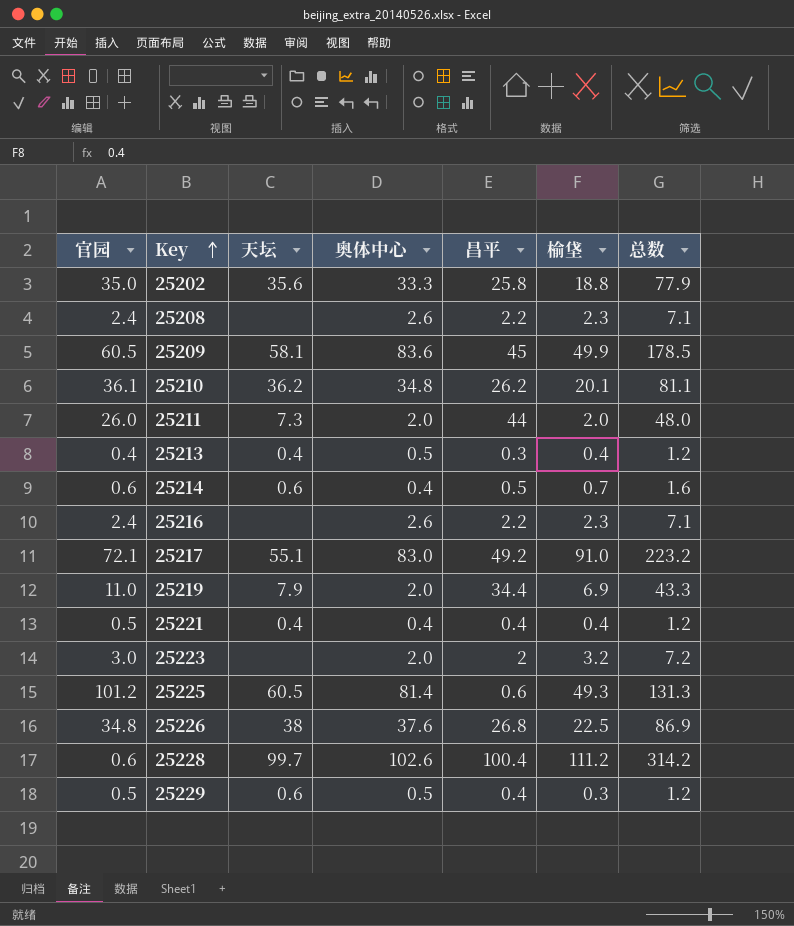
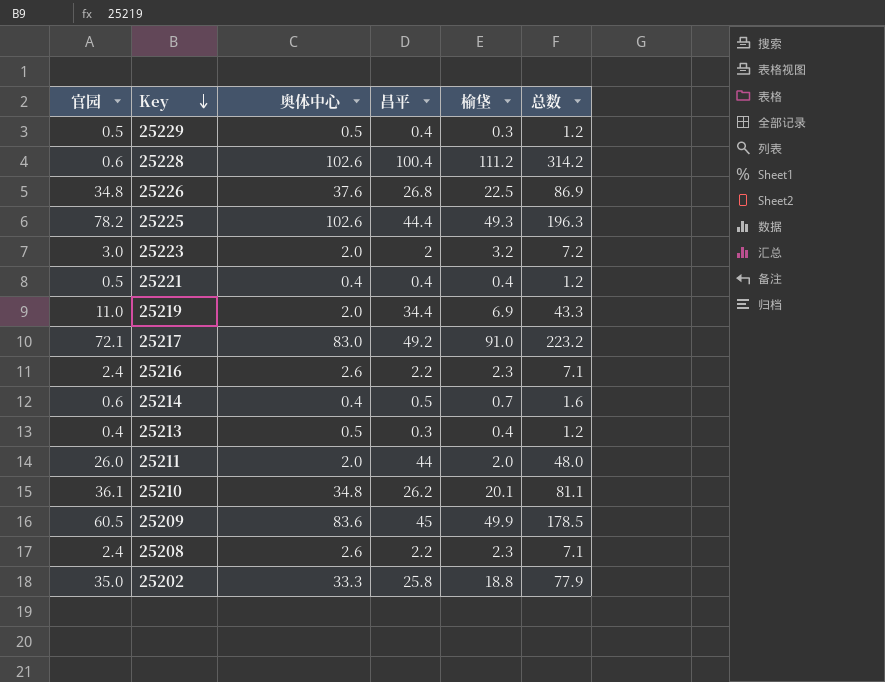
row order: Key ascending -> Key descending
column 天坛 | position: 3 -> none
25225 | 官园: 101.2 -> 78.2
25225 | 奥体中心: 81.4 -> 102.6
25225 | 昌平: 0.6 -> 44.4
25225 | 总数: 131.3 -> 196.3

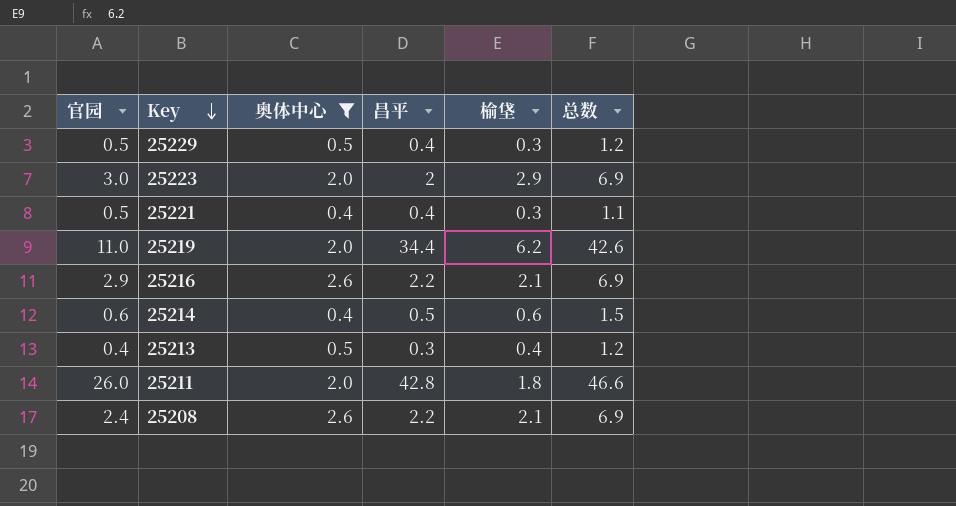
filter: none -> 奥体中心 <= 2.6
25223 | 榆垡: 3.2 -> 2.9
25223 | 总数: 7.2 -> 6.9
25221 | 榆垡: 0.4 -> 0.3
25221 | 总数: 1.2 -> 1.1
25219 | 榆垡: 6.9 -> 6.2
25219 | 总数: 43.3 -> 42.6
25216 | 官园: 2.4 -> 2.9
25216 | 榆垡: 2.3 -> 2.1
25216 | 总数: 7.1 -> 6.9
25214 | 榆垡: 0.7 -> 0.6
25214 | 总数: 1.6 -> 1.5
25211 | 昌平: 44 -> 42.8
25211 | 榆垡: 2.0 -> 1.8
25211 | 总数: 48.0 -> 46.6
25208 | 榆垡: 2.3 -> 2.1
25208 | 总数: 7.1 -> 6.9

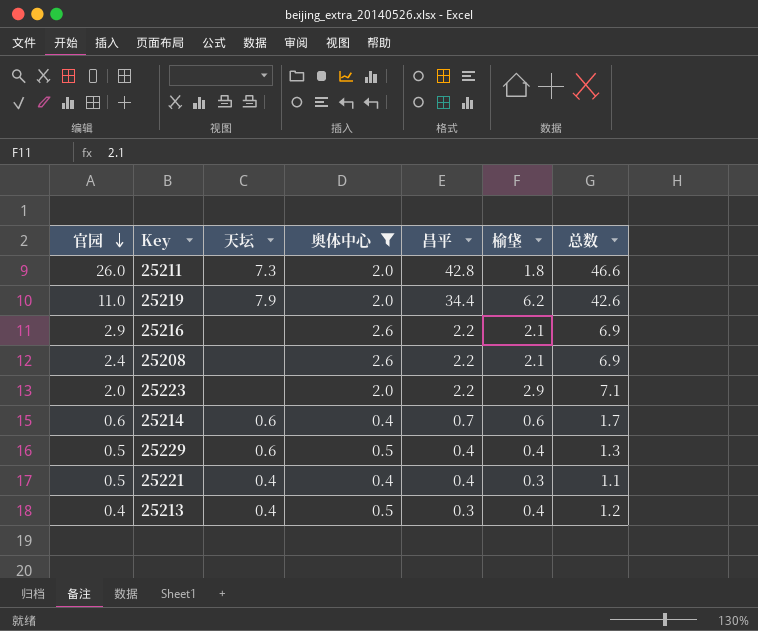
row order: Key descending -> 官园 descending
column 天坛 | position: none -> 3
25223 | 官园: 3.0 -> 2.0
25223 | 昌平: 2 -> 2.2
25223 | 总数: 6.9 -> 7.1
25214 | 昌平: 0.5 -> 0.7
25214 | 总数: 1.5 -> 1.7
25229 | 榆垡: 0.3 -> 0.4
25229 | 总数: 1.2 -> 1.3

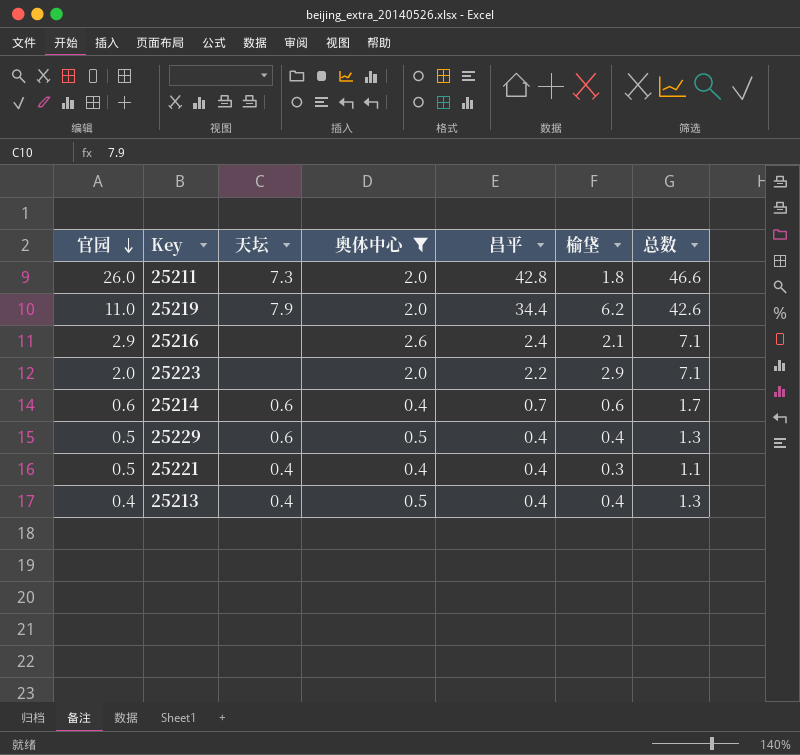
row 25208: 2.4 | none | 2.6 | 2.2 | 2.1 | 6.9 -> none
25216 | 昌平: 2.2 -> 2.4
25216 | 总数: 6.9 -> 7.1
25213 | 昌平: 0.3 -> 0.4
25213 | 总数: 1.2 -> 1.3

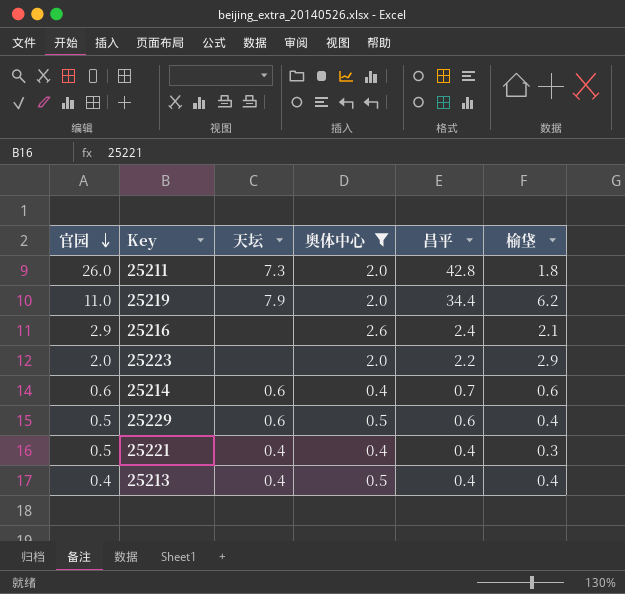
column 总数 | formula: [奥体中心] + [昌平] + [榆垡] -> none
25229 | 昌平: 0.4 -> 0.6

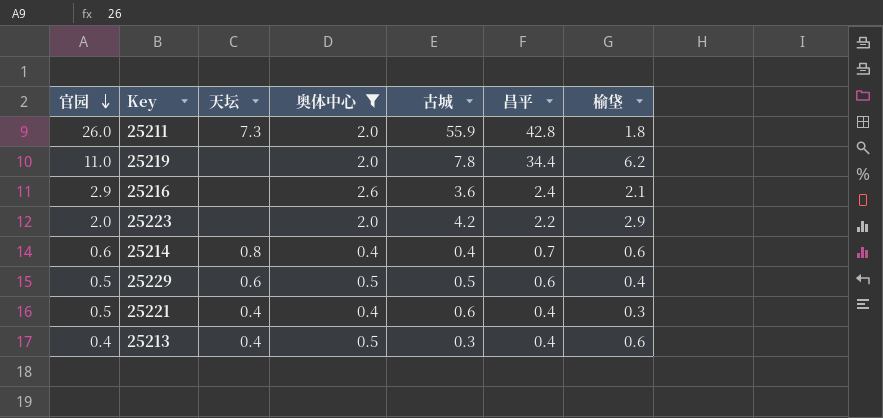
column 古城 | position: none -> 5
25219 | 天坛: 7.9 -> none
25214 | 天坛: 0.6 -> 0.8
25213 | 榆垡: 0.4 -> 0.6

